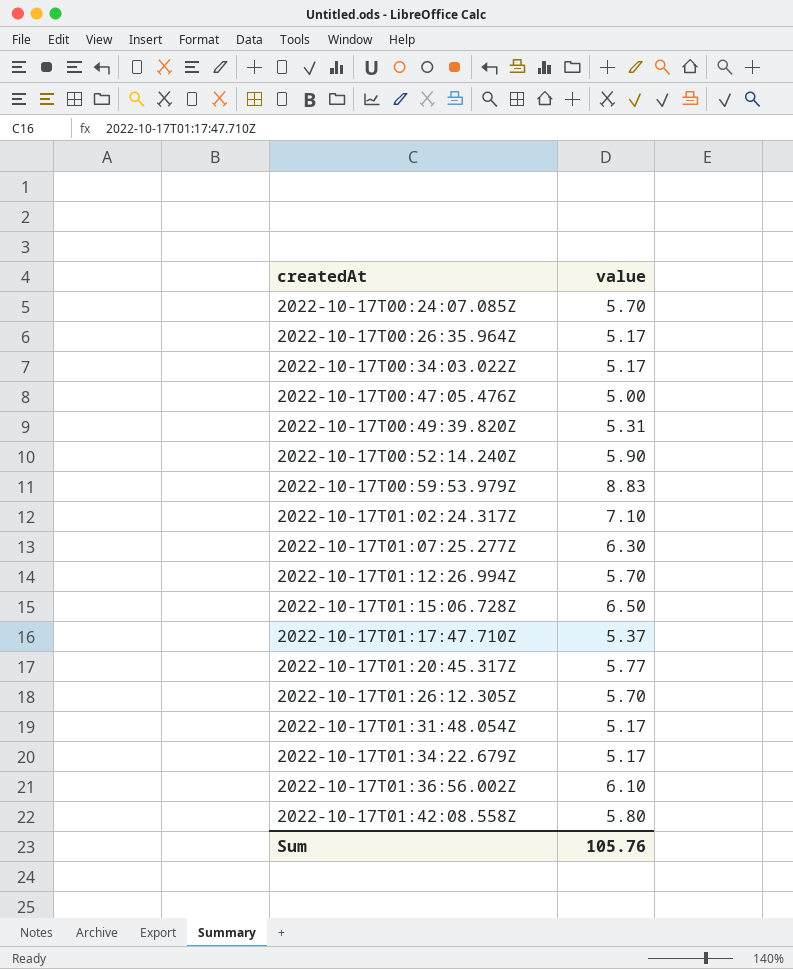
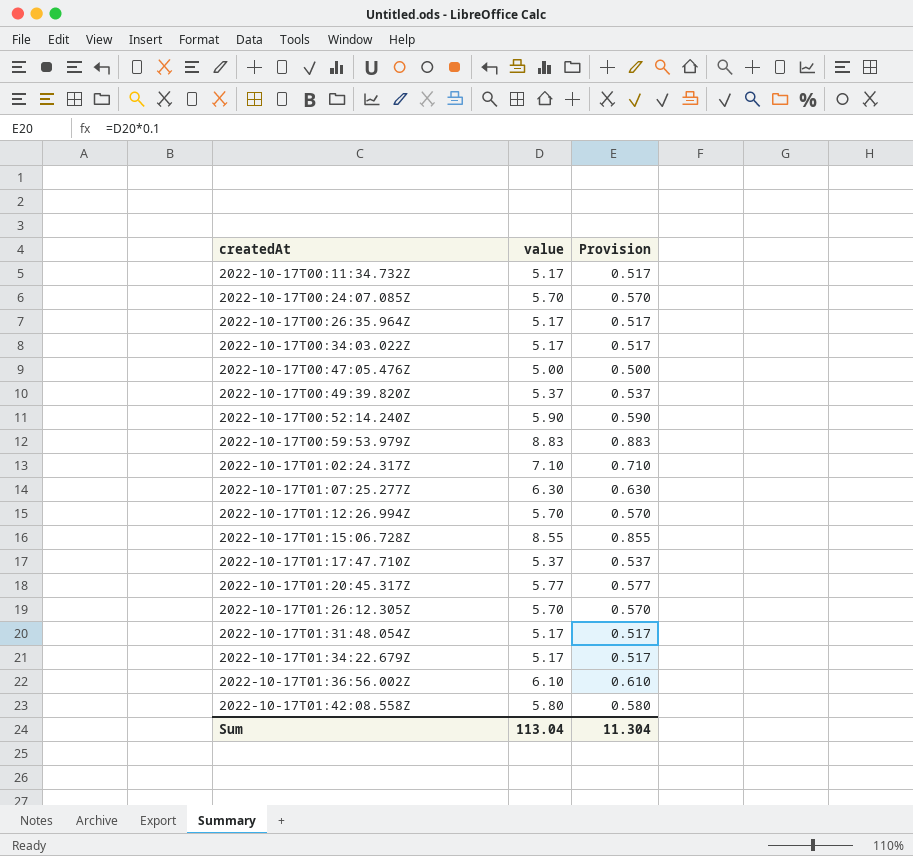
column Provision | formula: none -> [value] * 0.1
row 2022-10-17T00:11:34.732Z: none -> 5.17 | 0.517
2022-10-17T00:49:39.820Z | value: 5.31 -> 5.37
2022-10-17T01:15:06.728Z | value: 6.50 -> 8.55
Sum | value: 105.76 -> 113.04

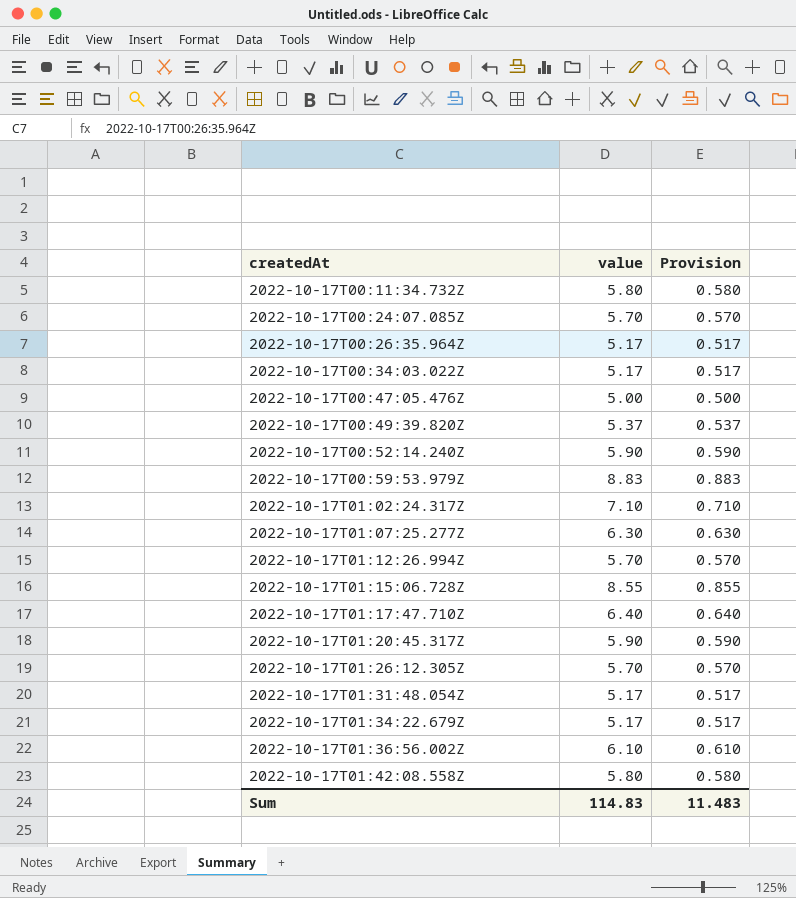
2022-10-17T00:11:34.732Z | value: 5.17 -> 5.80
2022-10-17T00:11:34.732Z | Provision: 0.517 -> 0.580
2022-10-17T01:17:47.710Z | value: 5.37 -> 6.40
2022-10-17T01:17:47.710Z | Provision: 0.537 -> 0.640
2022-10-17T01:20:45.317Z | value: 5.77 -> 5.90
2022-10-17T01:20:45.317Z | Provision: 0.577 -> 0.590
Sum | value: 113.04 -> 114.83
Sum | Provision: 11.304 -> 11.483

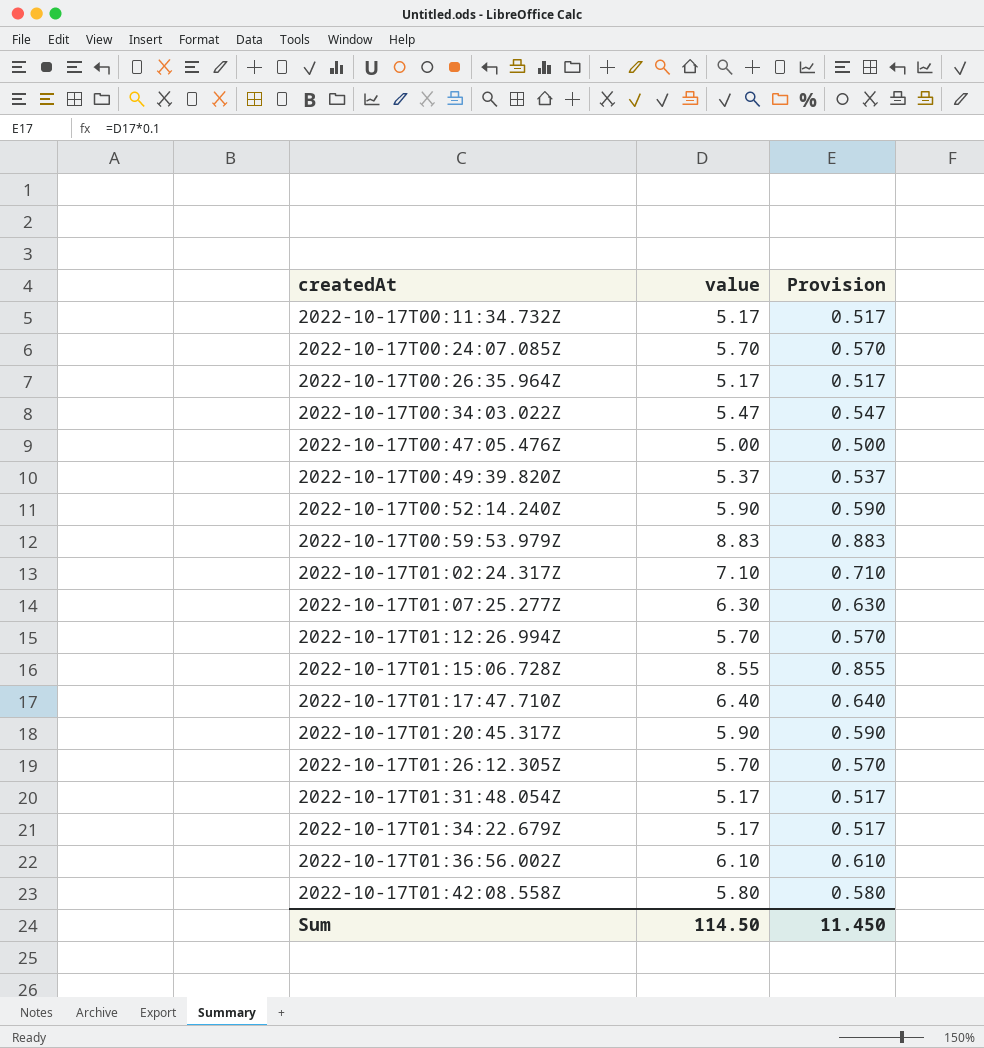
2022-10-17T00:11:34.732Z | value: 5.80 -> 5.17
2022-10-17T00:11:34.732Z | Provision: 0.580 -> 0.517
2022-10-17T00:34:03.022Z | value: 5.17 -> 5.47
2022-10-17T00:34:03.022Z | Provision: 0.517 -> 0.547
Sum | value: 114.83 -> 114.50
Sum | Provision: 11.483 -> 11.450

